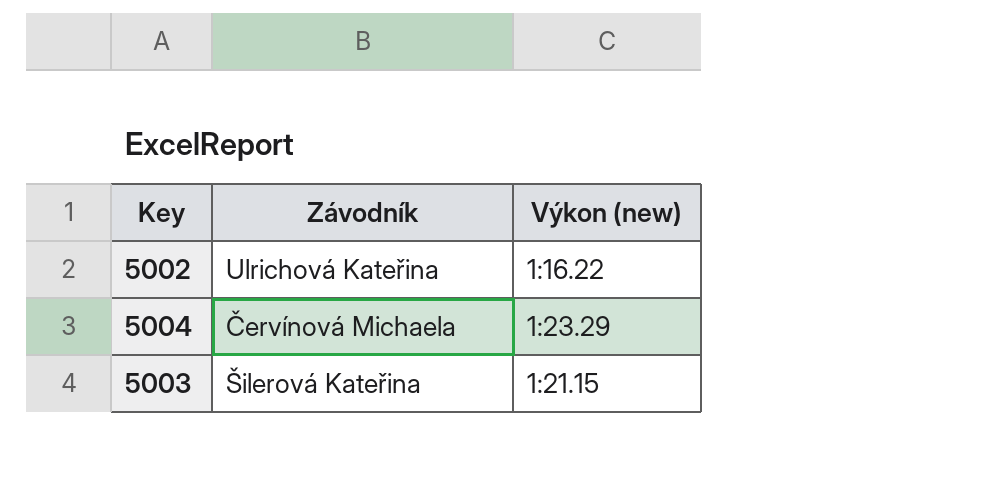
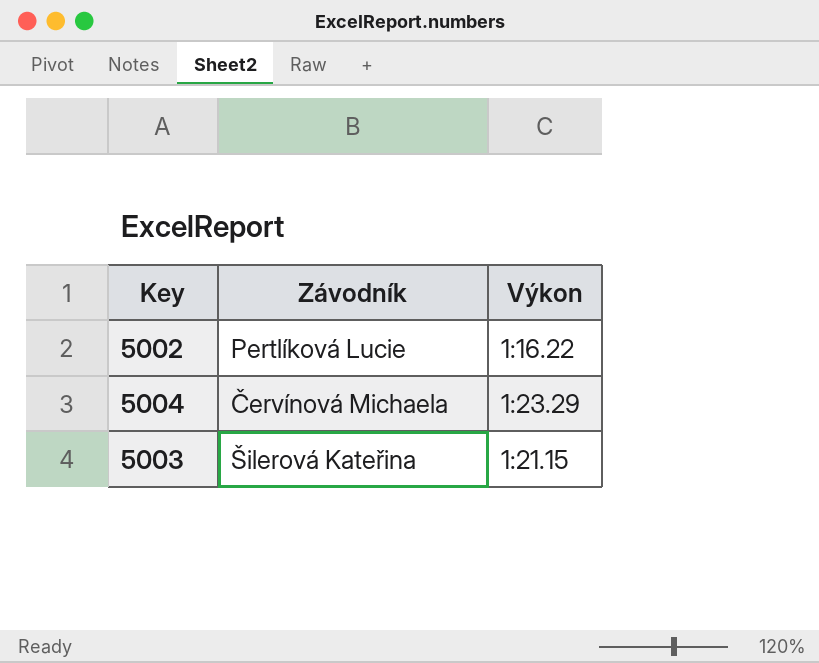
column name: Výkon (new) -> Výkon
5002 | Závodník: Ulrichová Kateřina -> Pertlíková Lucie

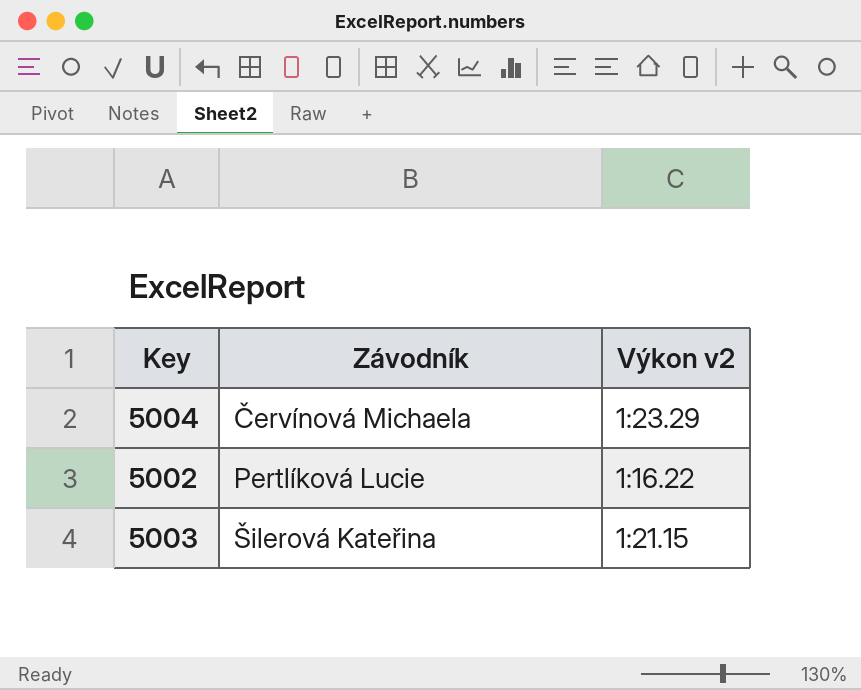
row order: none -> Závodník ascending
column name: Výkon -> Výkon v2

